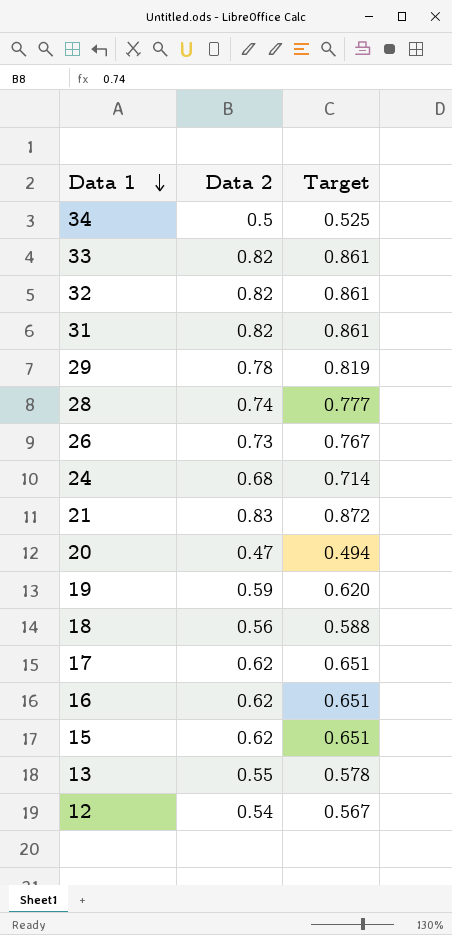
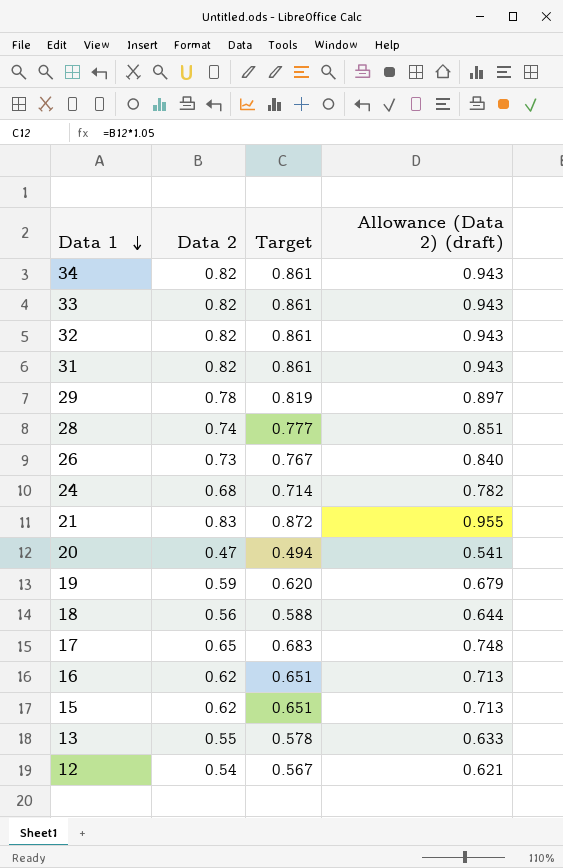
column Allowance (Data 2) (draft) | formula: none -> [Data 2] * 1.15
34 | Data 2: 0.5 -> 0.82
34 | Target: 0.525 -> 0.861
17 | Data 2: 0.62 -> 0.65
17 | Target: 0.651 -> 0.683

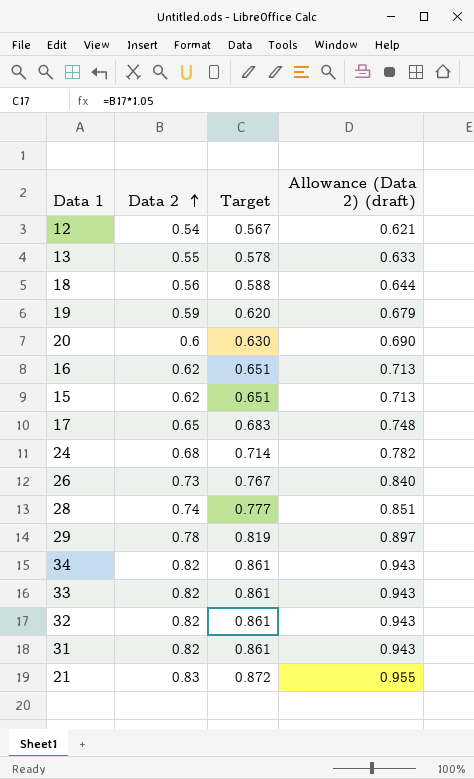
row order: Data 1 descending -> Data 2 ascending
20 | Data 2: 0.47 -> 0.6
20 | Target: 0.494 -> 0.630
20 | Allowance (Data 2) (draft): 0.541 -> 0.690

